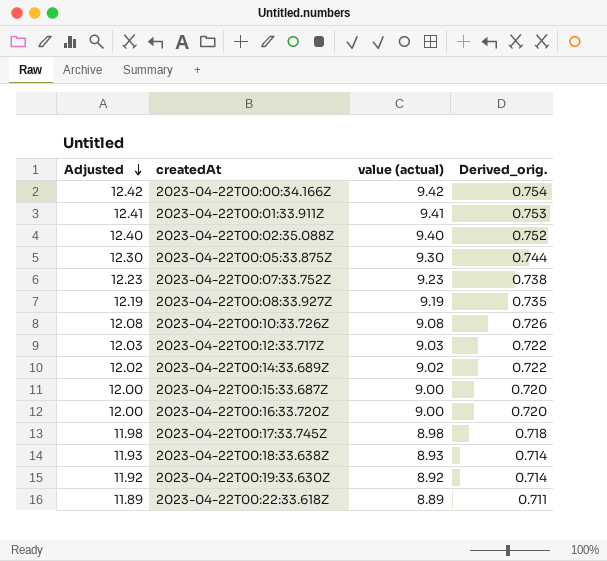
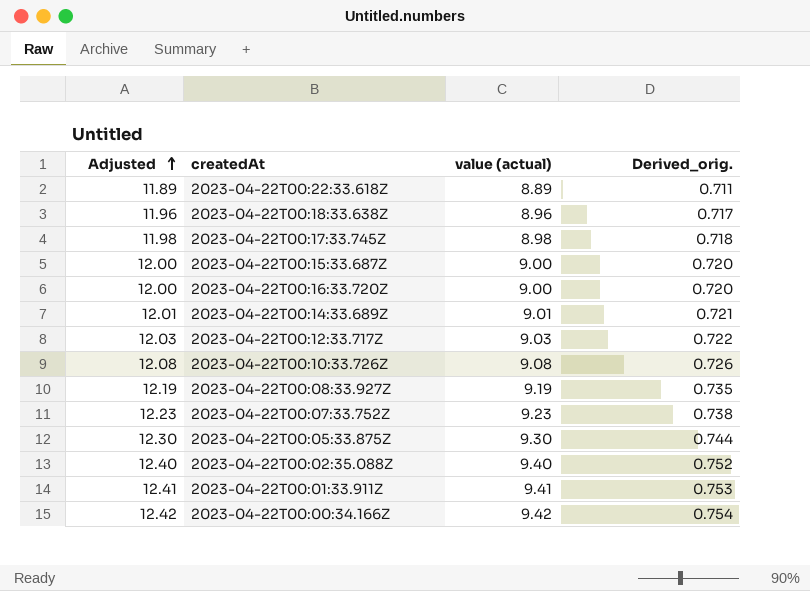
row order: Adjusted descending -> Adjusted ascending
row 2023-04-22T00:19:33.630Z: 11.92 | 8.92 | 0.714 -> none
2023-04-22T00:18:33.638Z | Adjusted: 11.93 -> 11.96
2023-04-22T00:18:33.638Z | value (actual): 8.93 -> 8.96
2023-04-22T00:18:33.638Z | Derived_orig.: 0.714 -> 0.717
2023-04-22T00:14:33.689Z | Adjusted: 12.02 -> 12.01
2023-04-22T00:14:33.689Z | value (actual): 9.02 -> 9.01
2023-04-22T00:14:33.689Z | Derived_orig.: 0.722 -> 0.721

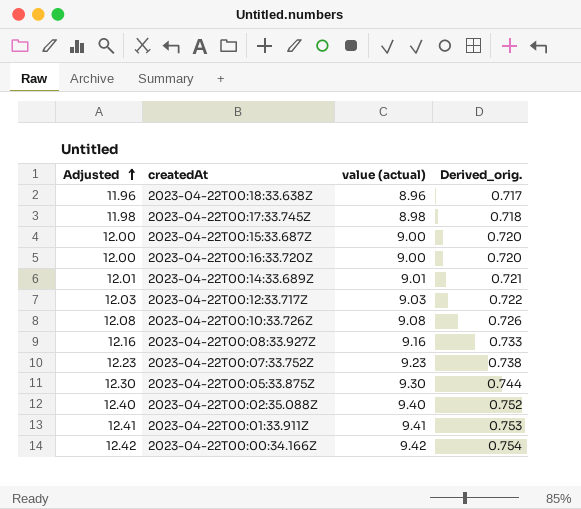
row 2023-04-22T00:22:33.618Z: 11.89 | 8.89 | 0.711 -> none
2023-04-22T00:08:33.927Z | Adjusted: 12.19 -> 12.16
2023-04-22T00:08:33.927Z | value (actual): 9.19 -> 9.16
2023-04-22T00:08:33.927Z | Derived_orig.: 0.735 -> 0.733

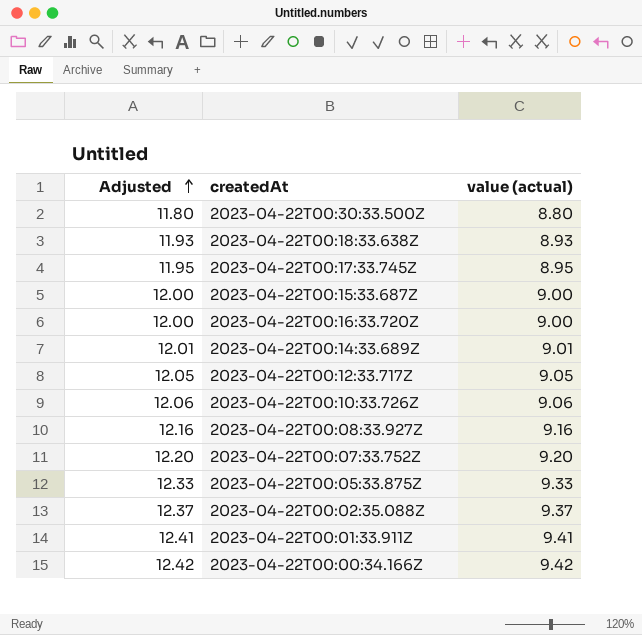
column Derived_orig. | formula: [value (actual)] * 0.08 -> none
row 2023-04-22T00:30:33.500Z: none -> 11.80 | 8.80
2023-04-22T00:18:33.638Z | Adjusted: 11.96 -> 11.93
2023-04-22T00:18:33.638Z | value (actual): 8.96 -> 8.93
2023-04-22T00:17:33.745Z | Adjusted: 11.98 -> 11.95
2023-04-22T00:17:33.745Z | value (actual): 8.98 -> 8.95
2023-04-22T00:12:33.717Z | Adjusted: 12.03 -> 12.05
2023-04-22T00:12:33.717Z | value (actual): 9.03 -> 9.05
2023-04-22T00:10:33.726Z | Adjusted: 12.08 -> 12.06
2023-04-22T00:10:33.726Z | value (actual): 9.08 -> 9.06
2023-04-22T00:07:33.752Z | Adjusted: 12.23 -> 12.20
2023-04-22T00:07:33.752Z | value (actual): 9.23 -> 9.20
2023-04-22T00:05:33.875Z | Adjusted: 12.30 -> 12.33
2023-04-22T00:05:33.875Z | value (actual): 9.30 -> 9.33
2023-04-22T00:02:35.088Z | Adjusted: 12.40 -> 12.37
2023-04-22T00:02:35.088Z | value (actual): 9.40 -> 9.37

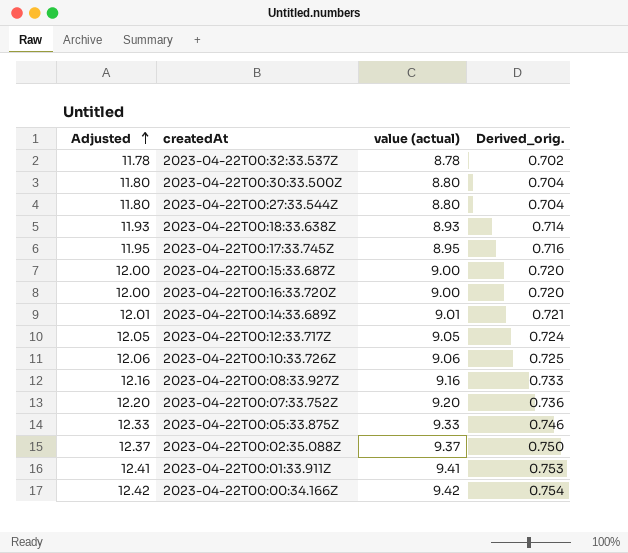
column Derived_orig. | formula: none -> [value (actual)] * 0.08
row 2023-04-22T00:32:33.537Z: none -> 11.78 | 8.78 | 0.702
row 2023-04-22T00:27:33.544Z: none -> 11.80 | 8.80 | 0.704

